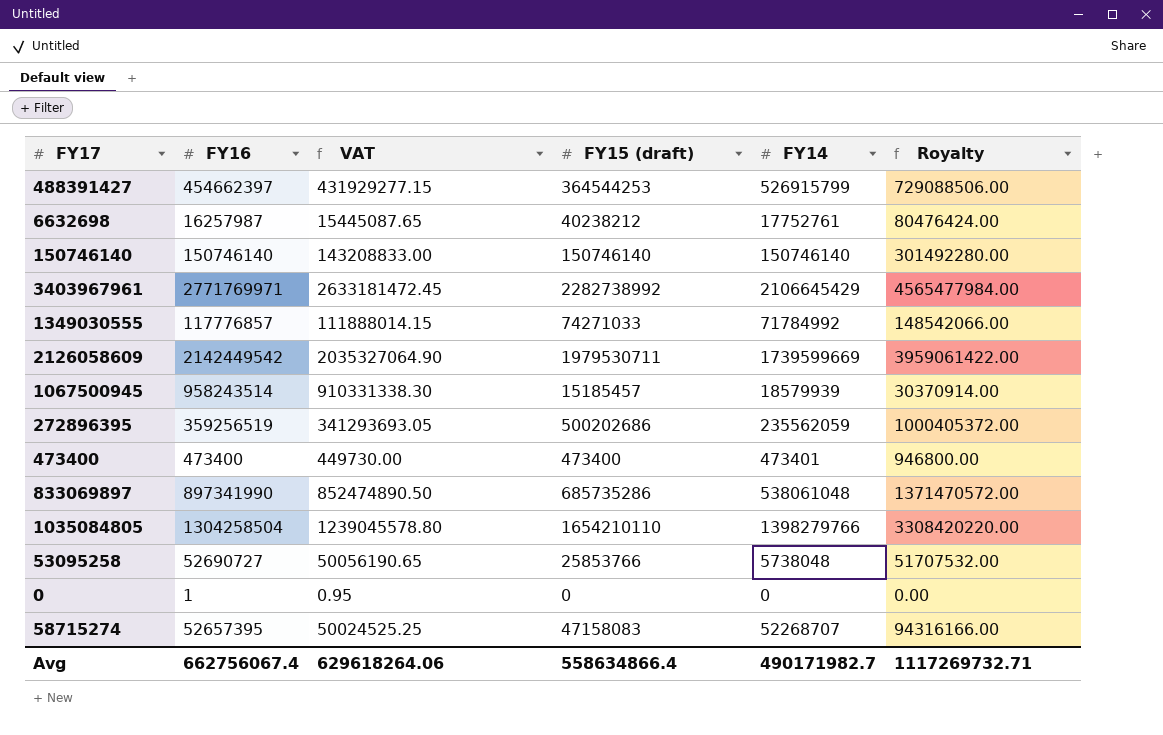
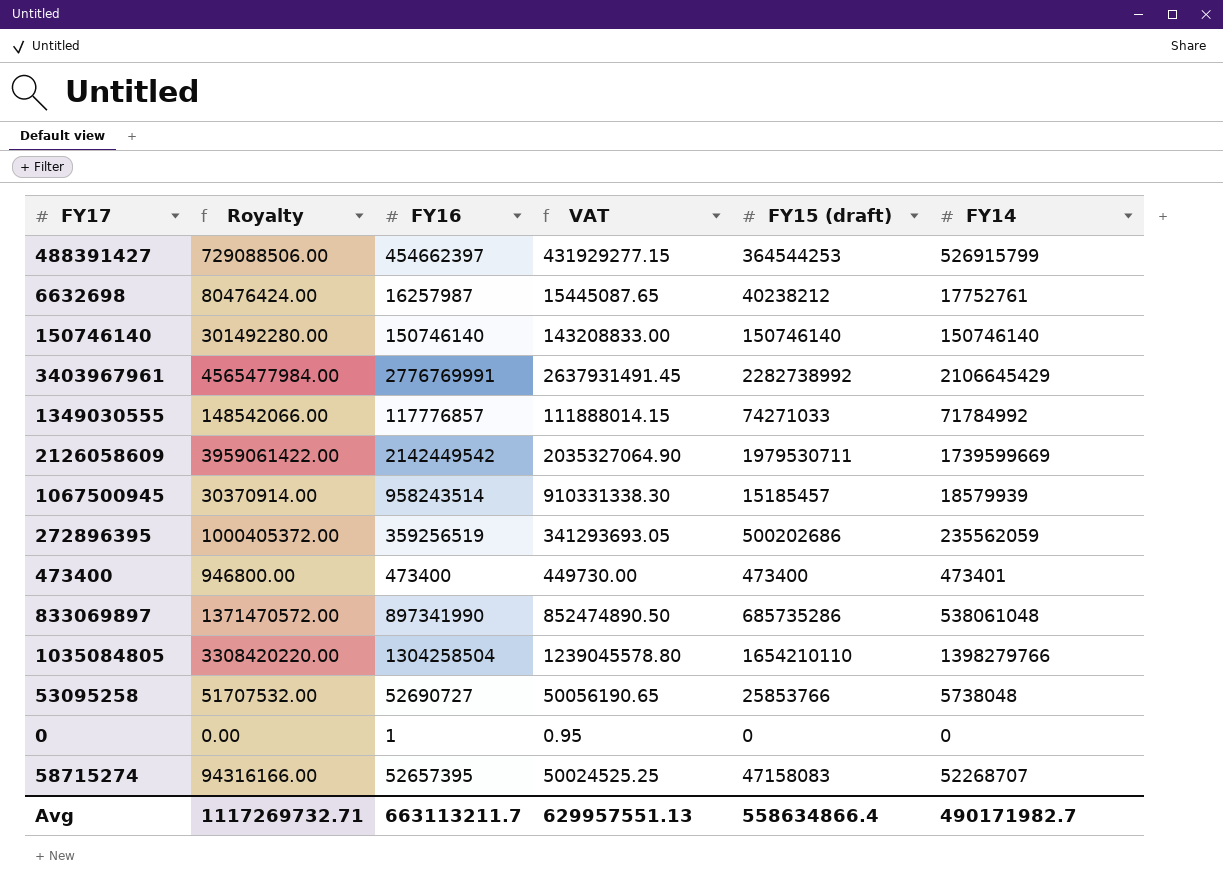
column Royalty | position: 6 -> 2
3403967961 | FY16: 2771769971 -> 2776769991
3403967961 | VAT: 2633181472.45 -> 2637931491.45
Avg | FY16: 662756067.4 -> 663113211.7
Avg | VAT: 629618264.06 -> 629957551.13

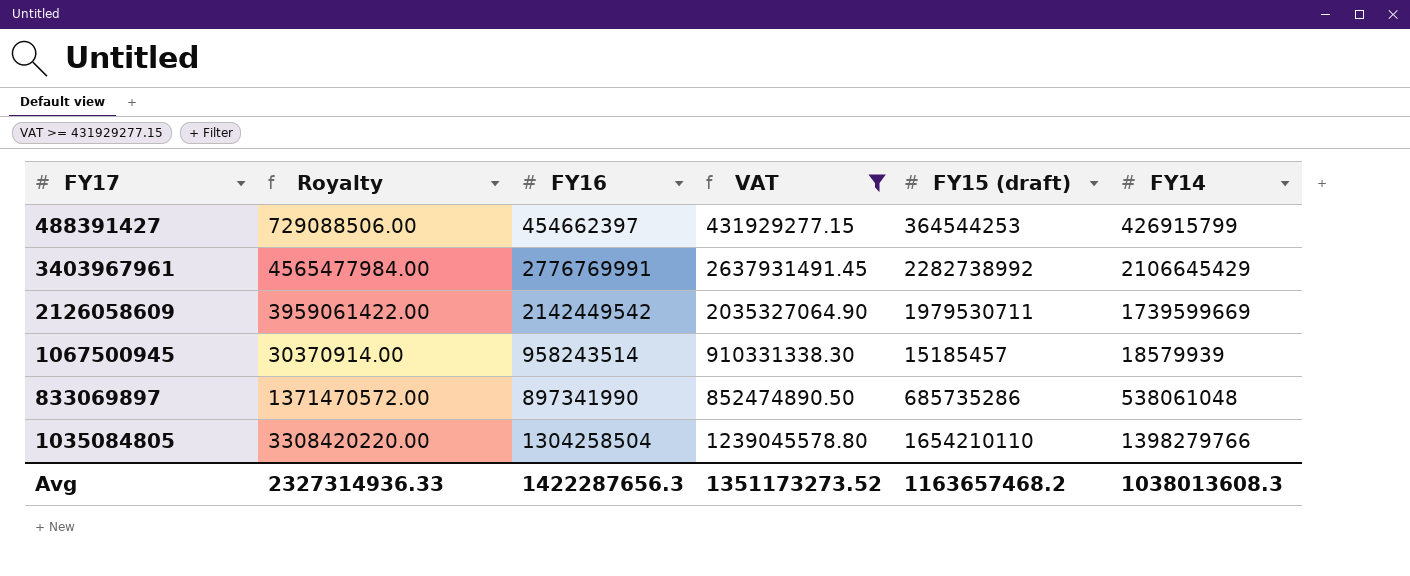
filter: none -> VAT >= 431929277.15
488391427 | FY14: 526915799 -> 426915799
Avg | Royalty: 1117269732.71 -> 2327314936.33
Avg | FY16: 663113211.7 -> 1422287656.3
Avg | VAT: 629957551.13 -> 1351173273.52
Avg | FY15 (draft): 558634866.4 -> 1163657468.2
Avg | FY14: 490171982.7 -> 1038013608.3

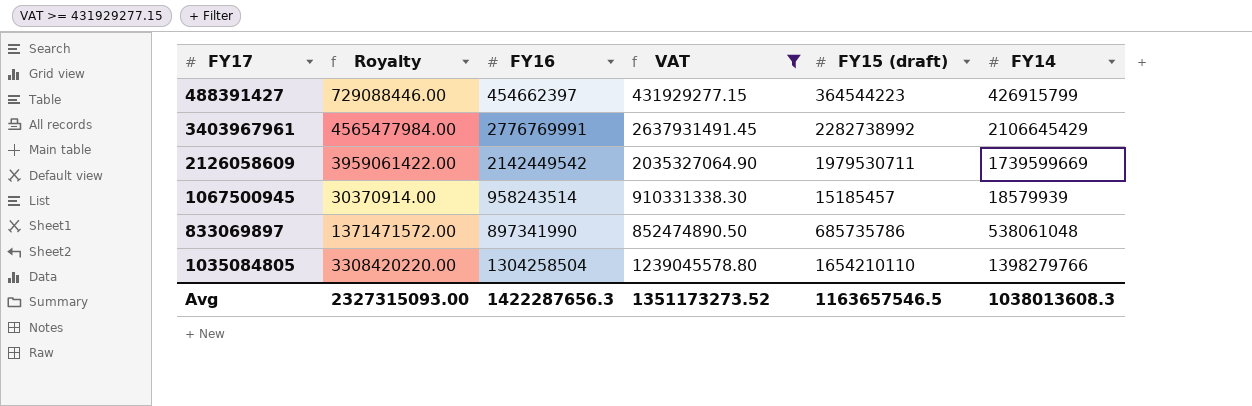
488391427 | Royalty: 729088506.00 -> 729088446.00
488391427 | FY15 (draft): 364544253 -> 364544223
833069897 | Royalty: 1371470572.00 -> 1371471572.00
833069897 | FY15 (draft): 685735286 -> 685735786
Avg | Royalty: 2327314936.33 -> 2327315093.00
Avg | FY15 (draft): 1163657468.2 -> 1163657546.5

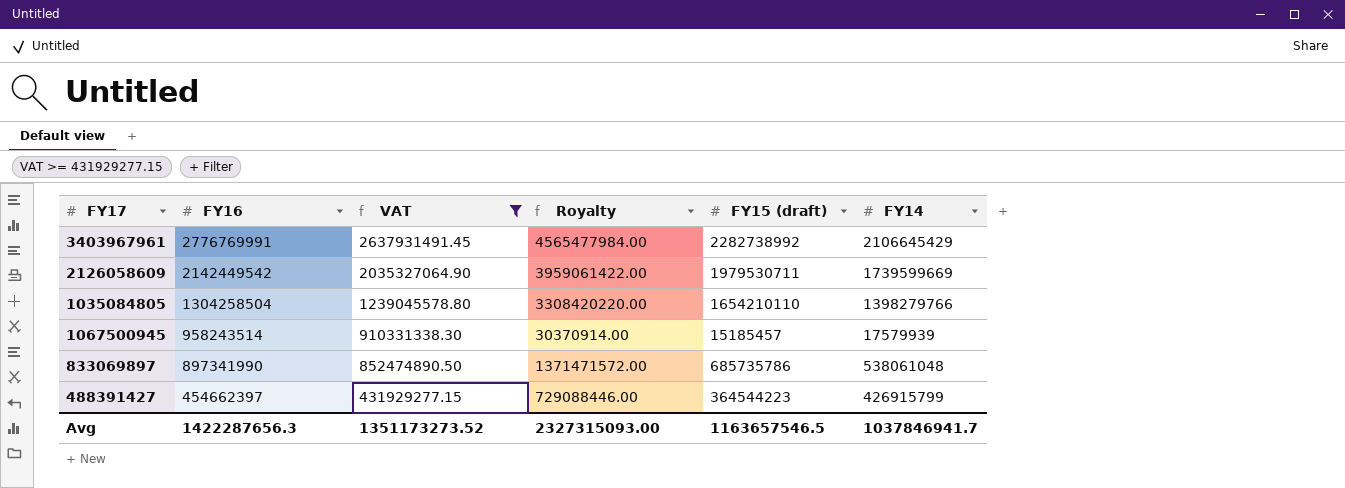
row order: none -> FY16 descending
column Royalty | position: 2 -> 4
1067500945 | FY14: 18579939 -> 17579939
Avg | FY14: 1038013608.3 -> 1037846941.7

